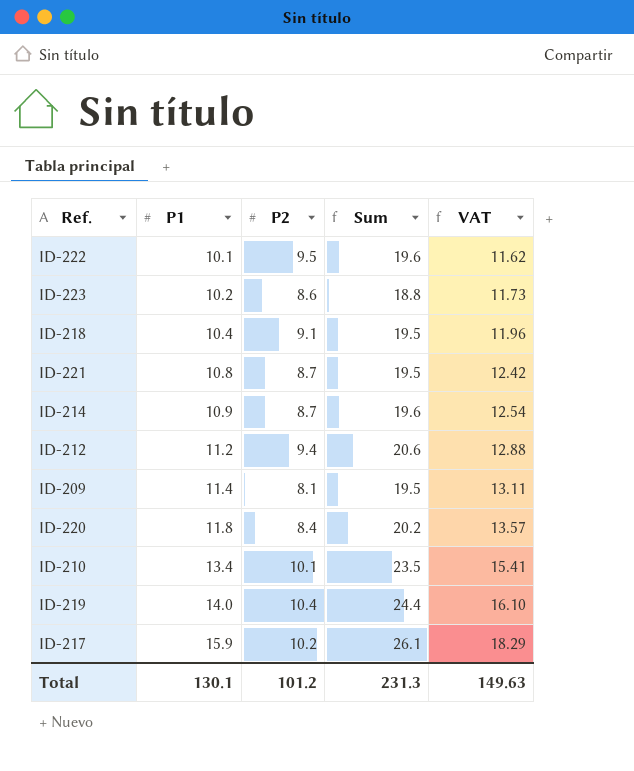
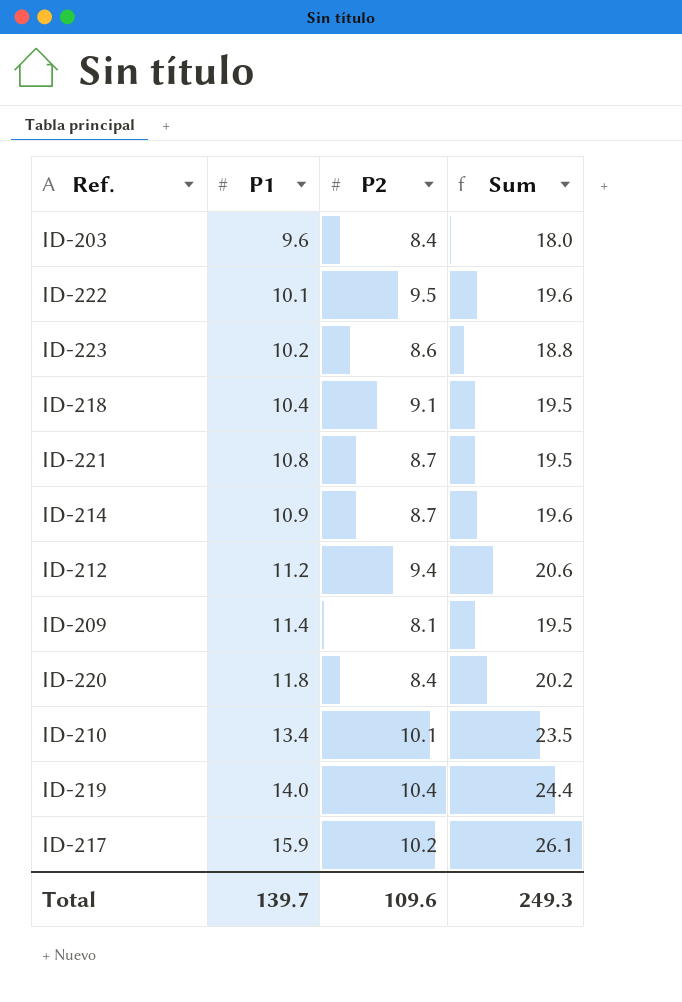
column VAT | formula: [P1] * 1.15 -> none
row ID-203: none -> 9.6 | 8.4 | 18.0
Total | P1: 130.1 -> 139.7
Total | P2: 101.2 -> 109.6
Total | Sum: 231.3 -> 249.3

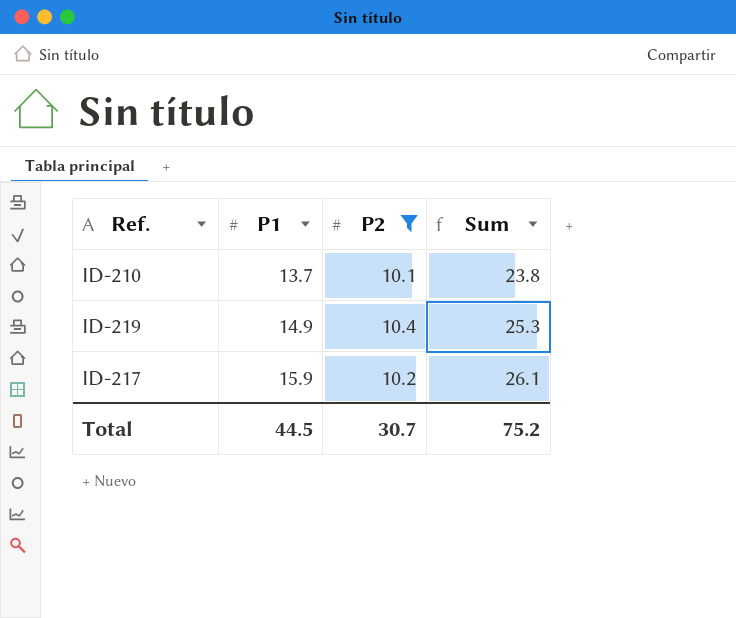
filter: none -> P2 >= 10.1
ID-210 | P1: 13.4 -> 13.7
ID-210 | Sum: 23.5 -> 23.8
ID-219 | P1: 14.0 -> 14.9
ID-219 | Sum: 24.4 -> 25.3
Total | P1: 139.7 -> 44.5
Total | P2: 109.6 -> 30.7
Total | Sum: 249.3 -> 75.2

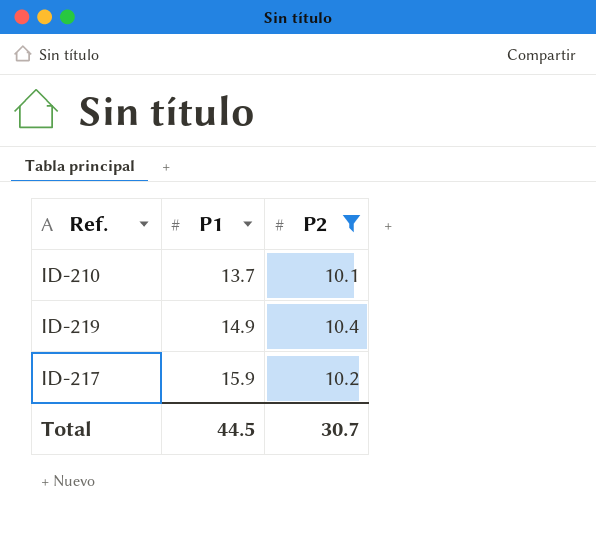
column Sum | formula: [P1] + [P2] -> none

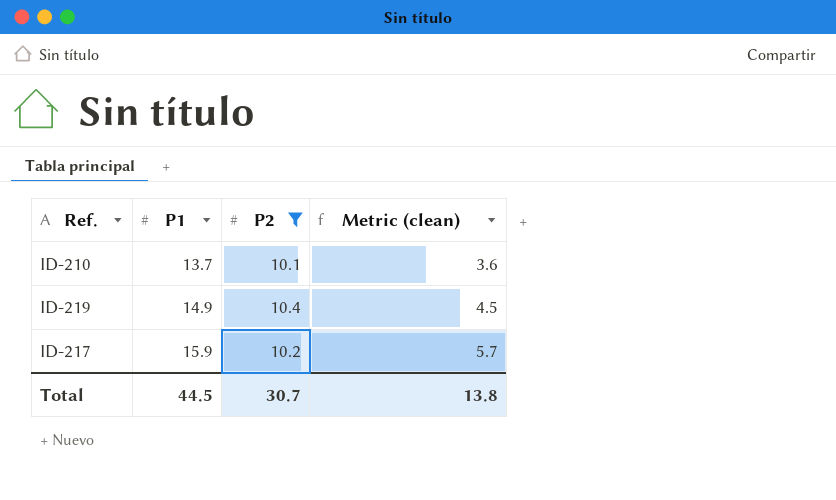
column Metric (clean) | formula: none -> [P1] - [P2]

